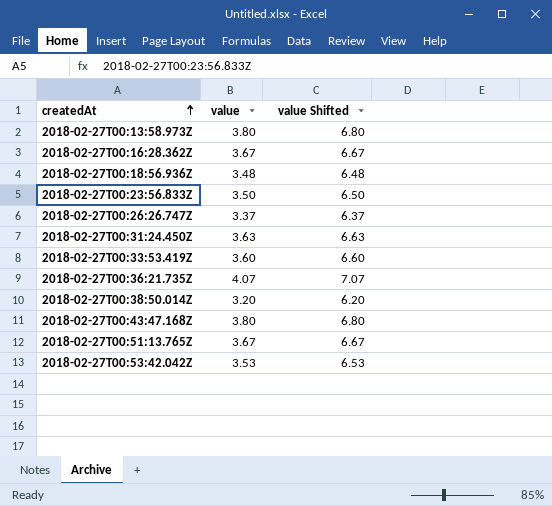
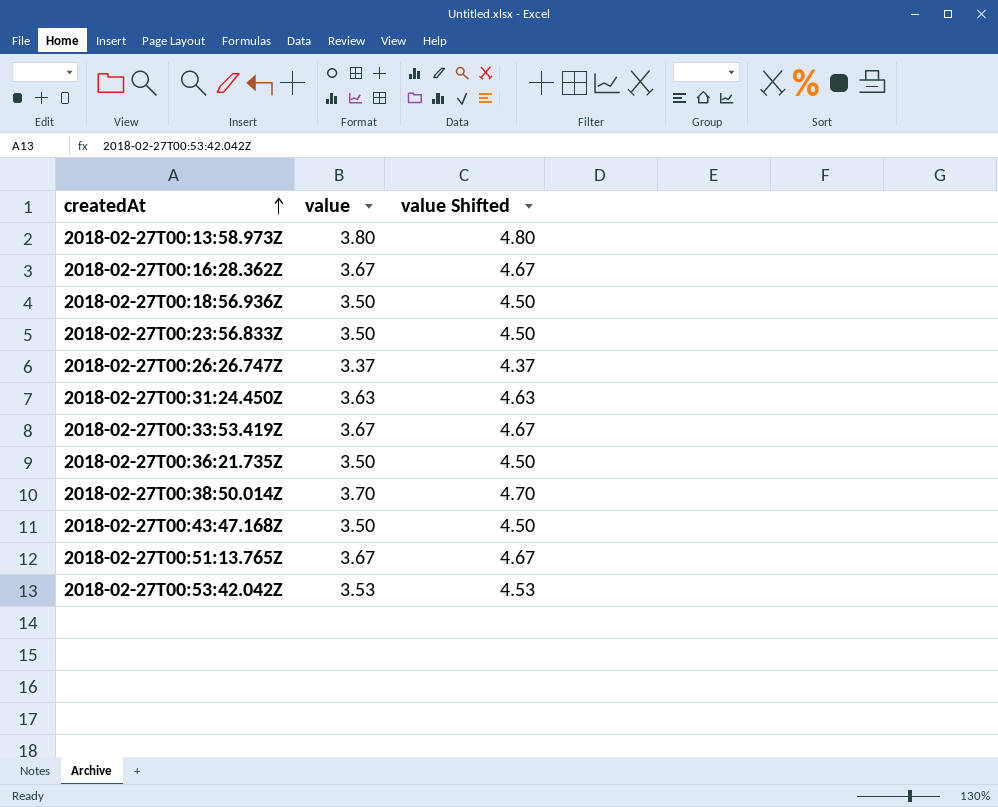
column value Shifted | formula: [value] + 3 -> [value] + 1
2018-02-27T00:18:56.936Z | value: 3.48 -> 3.50
2018-02-27T00:33:53.419Z | value: 3.60 -> 3.67
2018-02-27T00:36:21.735Z | value: 4.07 -> 3.50
2018-02-27T00:38:50.014Z | value: 3.20 -> 3.70
2018-02-27T00:43:47.168Z | value: 3.80 -> 3.50

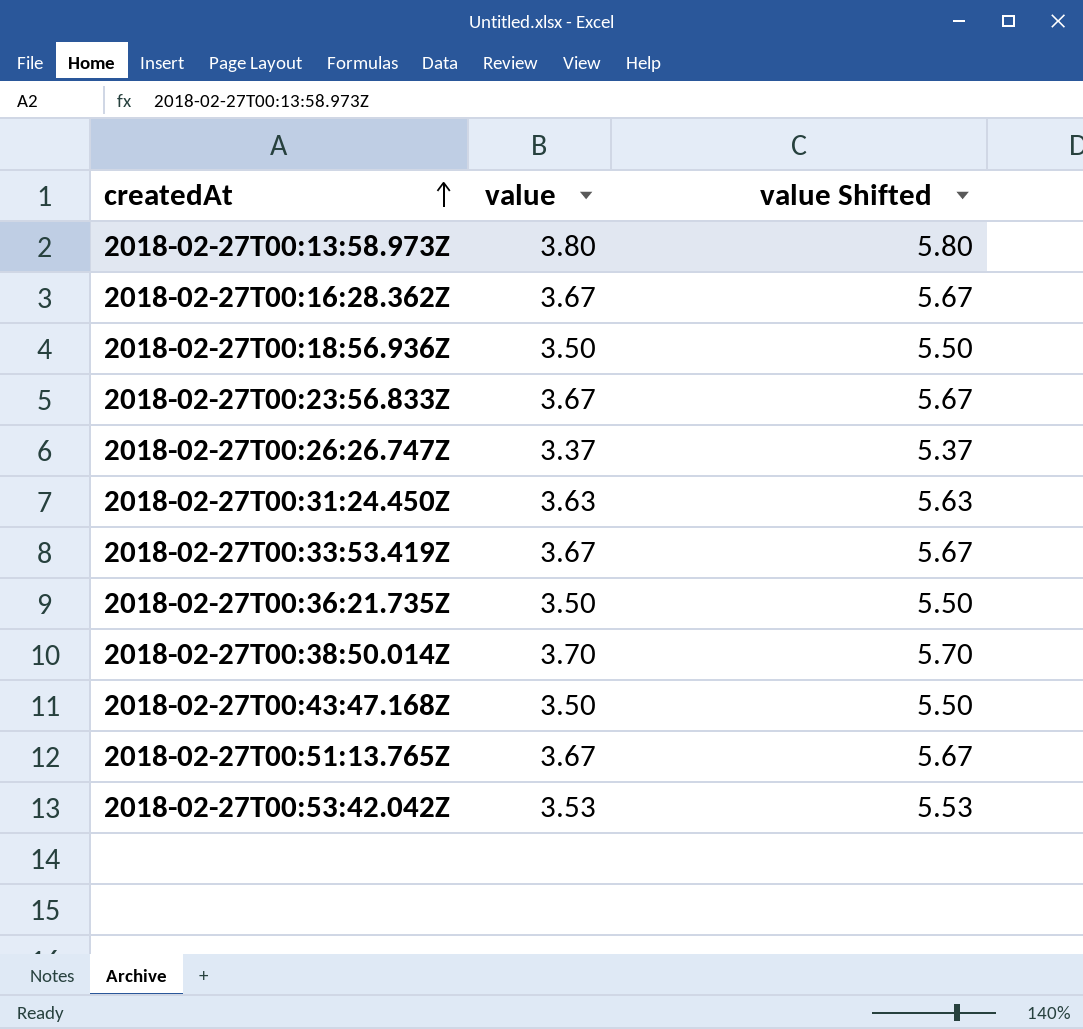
column value Shifted | formula: [value] + 1 -> [value] + 2
2018-02-27T00:23:56.833Z | value: 3.50 -> 3.67

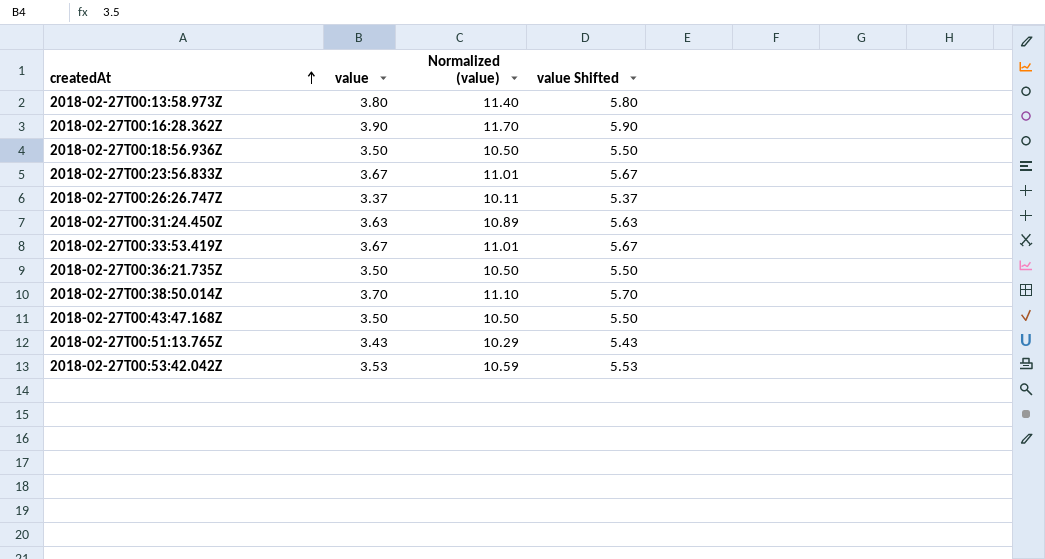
column Normalized (value) | formula: none -> [value] * 3
2018-02-27T00:16:28.362Z | value: 3.67 -> 3.90
2018-02-27T00:16:28.362Z | value Shifted: 5.67 -> 5.90
2018-02-27T00:51:13.765Z | value: 3.67 -> 3.43
2018-02-27T00:51:13.765Z | value Shifted: 5.67 -> 5.43

